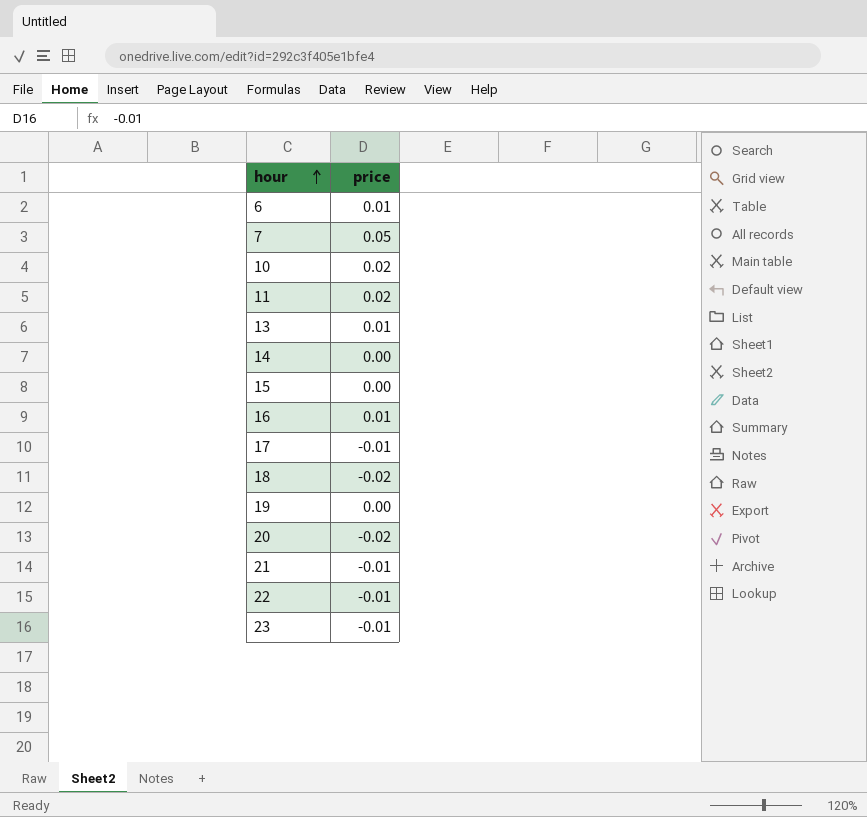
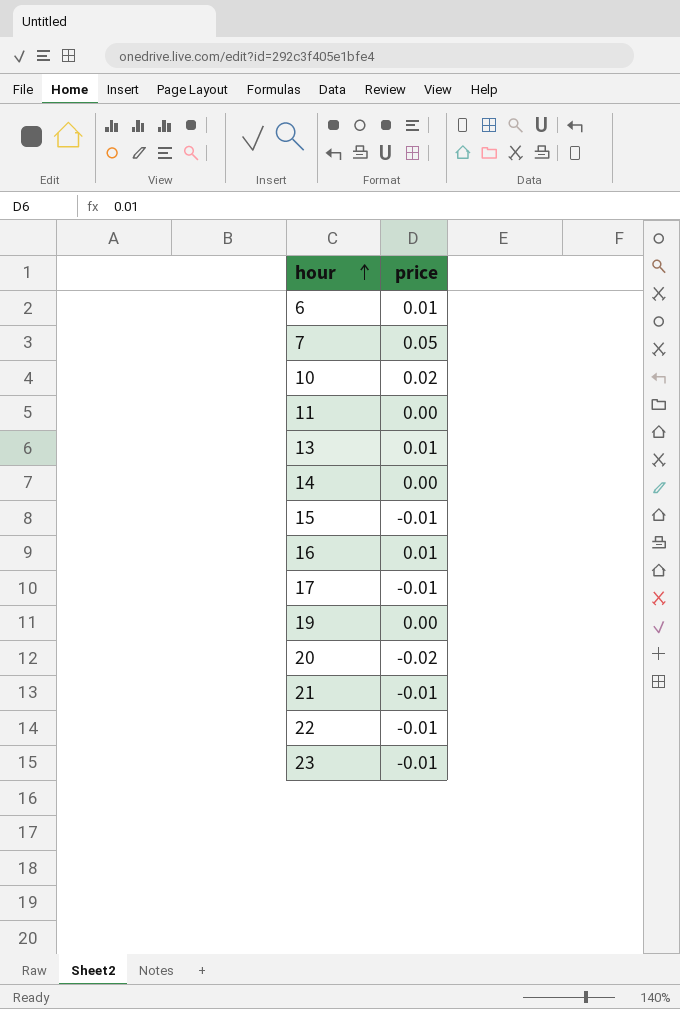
row 18: -0.02 -> none
11 | price: 0.02 -> 0.00
15 | price: 0.00 -> -0.01

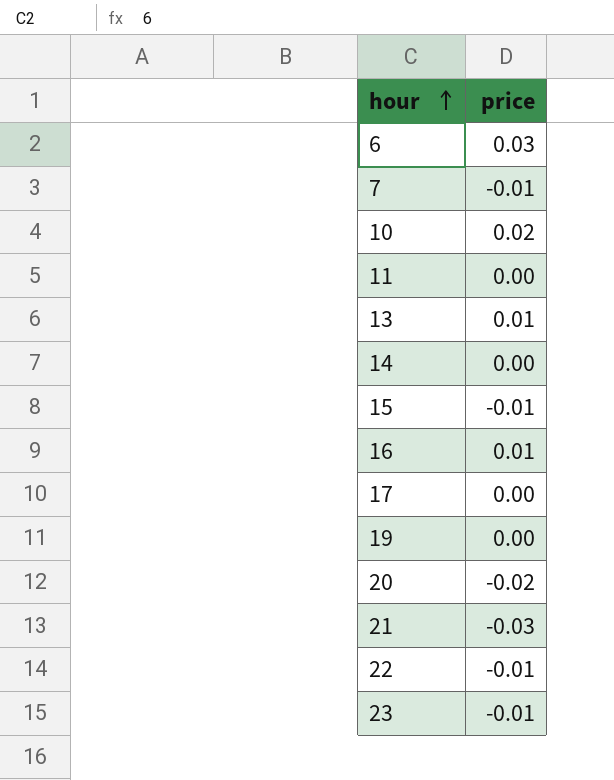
6 | price: 0.01 -> 0.03
7 | price: 0.05 -> -0.01
17 | price: -0.01 -> 0.00
21 | price: -0.01 -> -0.03

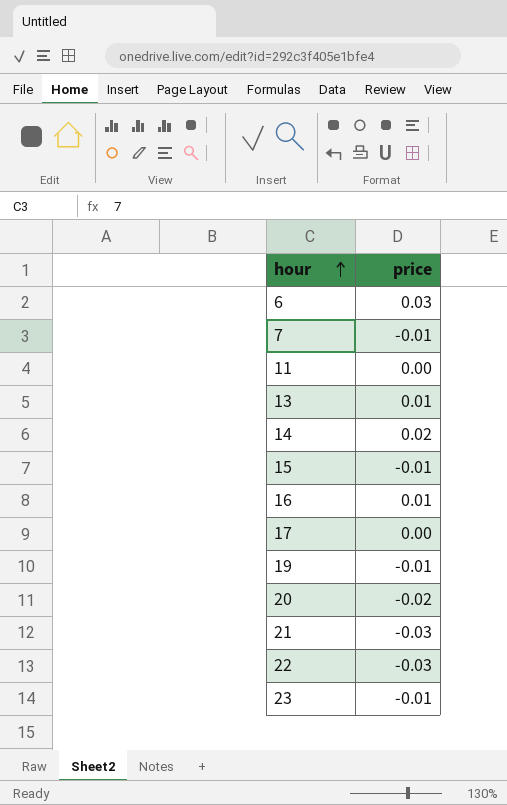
row 10: 0.02 -> none
14 | price: 0.00 -> 0.02
19 | price: 0.00 -> -0.01
22 | price: -0.01 -> -0.03

